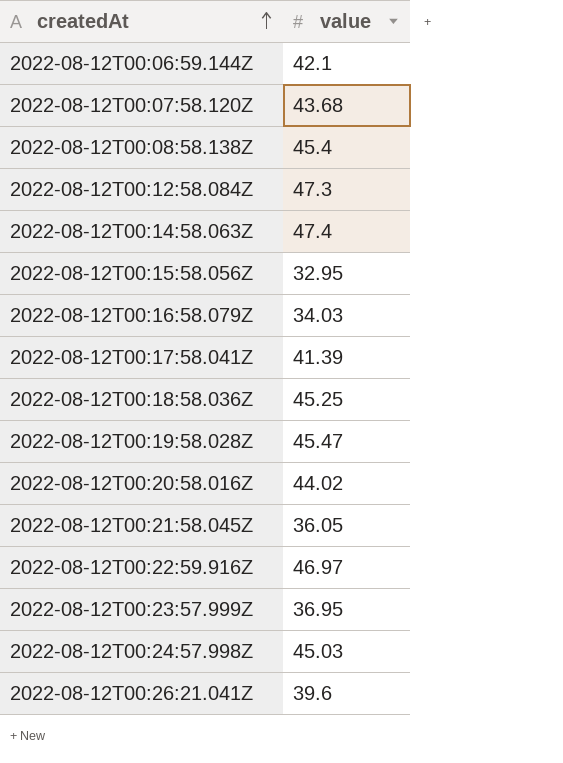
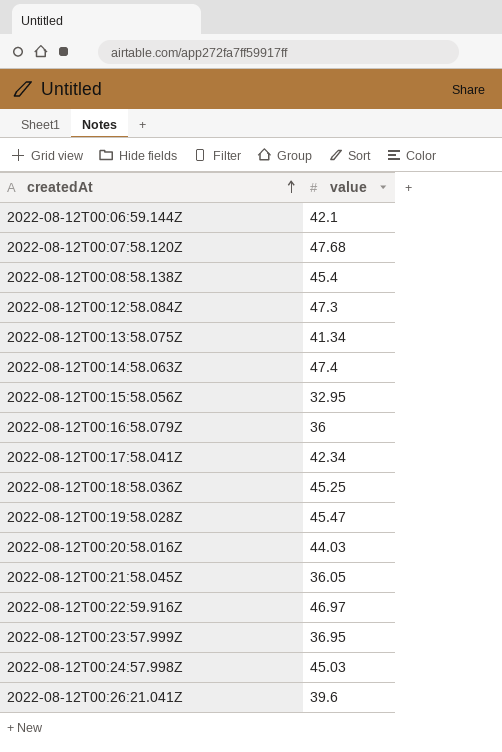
2022-08-12T00:07:58.120Z | value: 43.68 -> 47.68
row 2022-08-12T00:13:58.075Z: none -> 41.34
2022-08-12T00:16:58.079Z | value: 34.03 -> 36
2022-08-12T00:17:58.041Z | value: 41.39 -> 42.34
2022-08-12T00:20:58.016Z | value: 44.02 -> 44.03

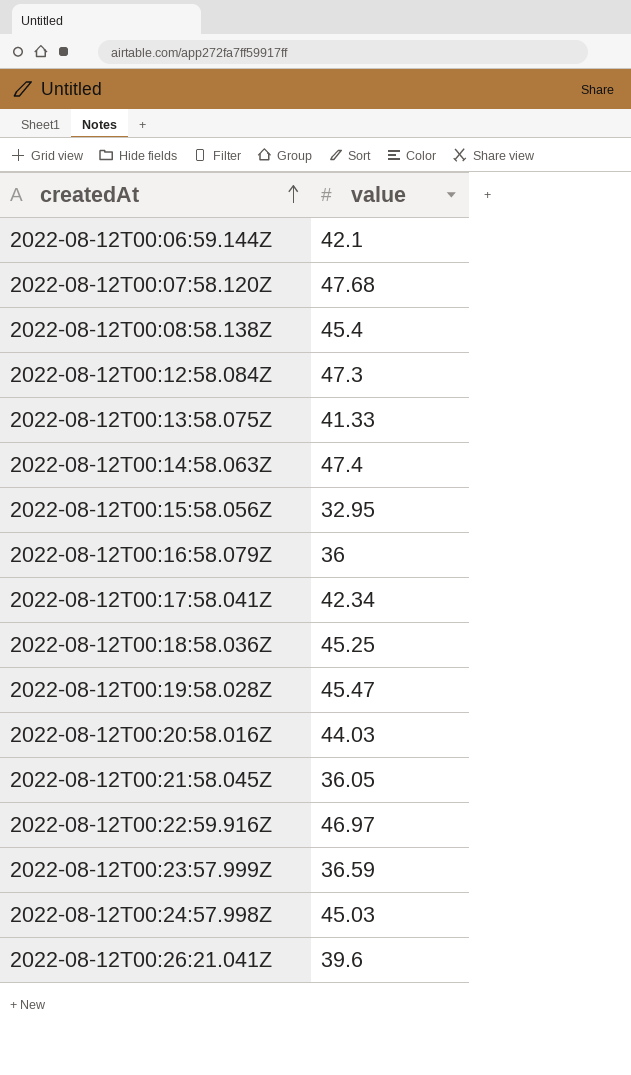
2022-08-12T00:13:58.075Z | value: 41.34 -> 41.33
2022-08-12T00:23:57.999Z | value: 36.95 -> 36.59

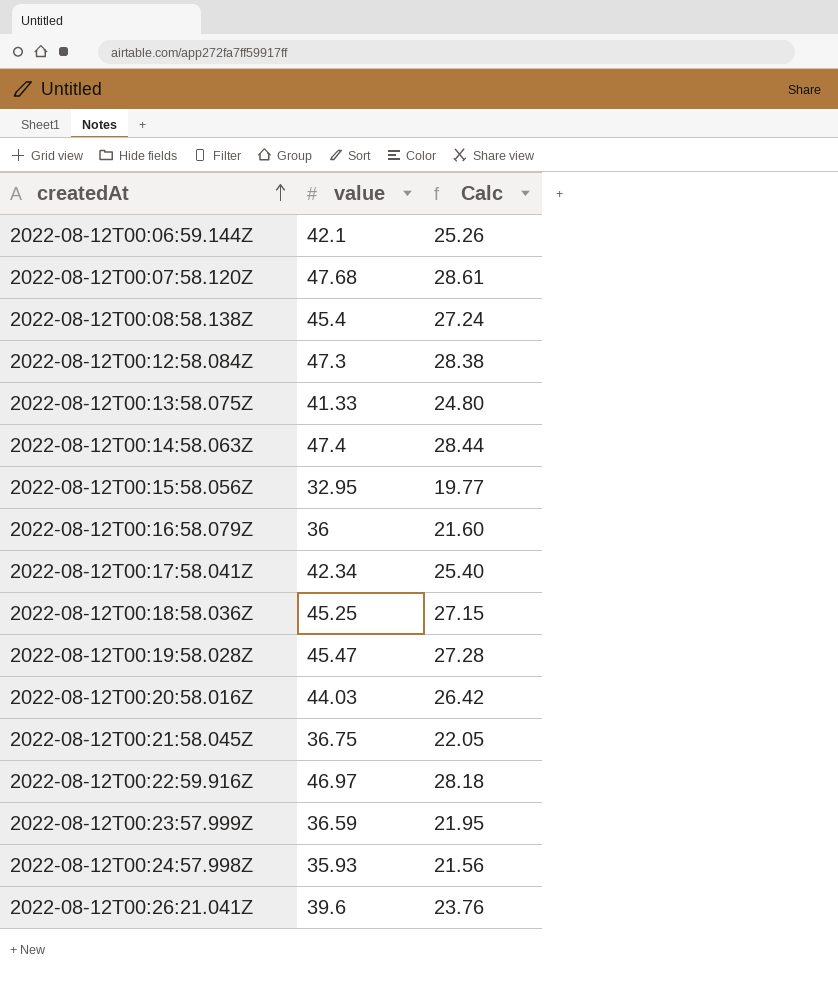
column Calc | formula: none -> [value] * 0.6
2022-08-12T00:21:58.045Z | value: 36.05 -> 36.75
2022-08-12T00:24:57.998Z | value: 45.03 -> 35.93

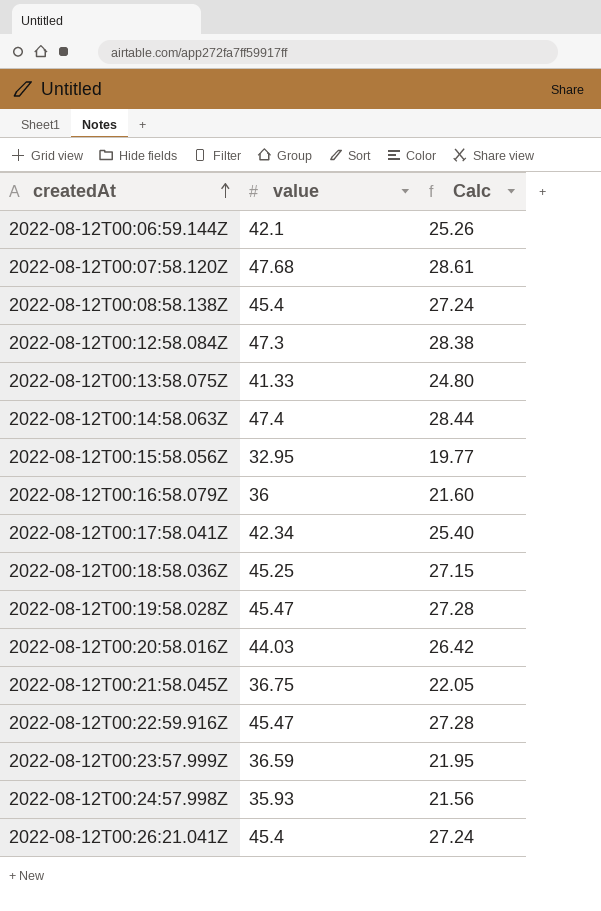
2022-08-12T00:22:59.916Z | value: 46.97 -> 45.47
2022-08-12T00:22:59.916Z | Calc: 28.18 -> 27.28
2022-08-12T00:26:21.041Z | value: 39.6 -> 45.4
2022-08-12T00:26:21.041Z | Calc: 23.76 -> 27.24

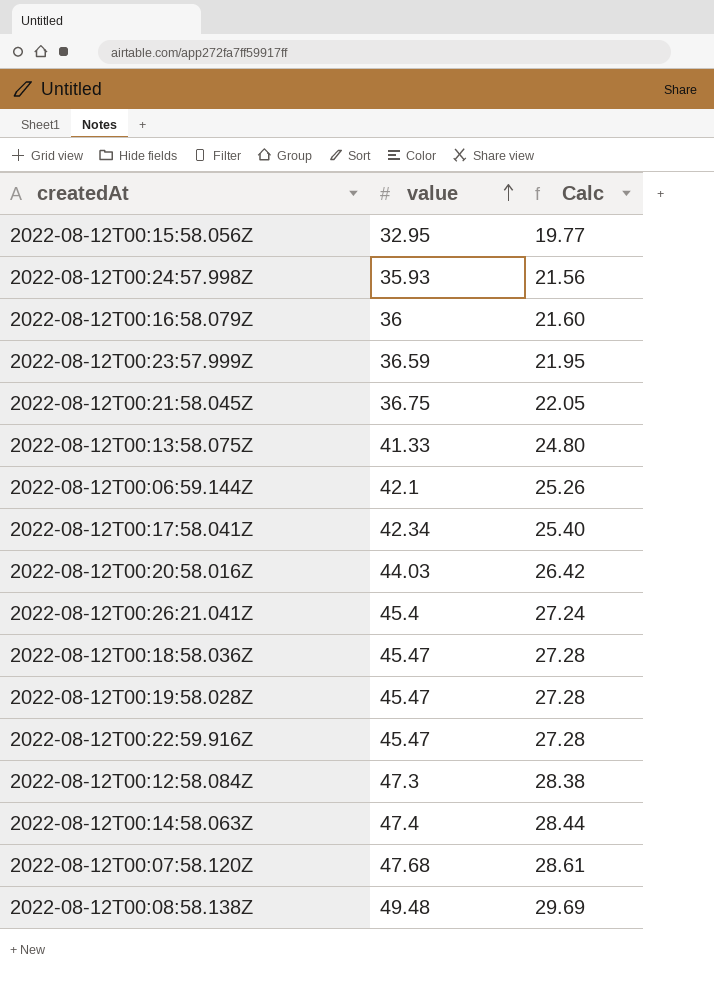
row order: createdAt ascending -> value ascending
2022-08-12T00:18:58.036Z | value: 45.25 -> 45.47
2022-08-12T00:18:58.036Z | Calc: 27.15 -> 27.28
2022-08-12T00:08:58.138Z | value: 45.4 -> 49.48
2022-08-12T00:08:58.138Z | Calc: 27.24 -> 29.69

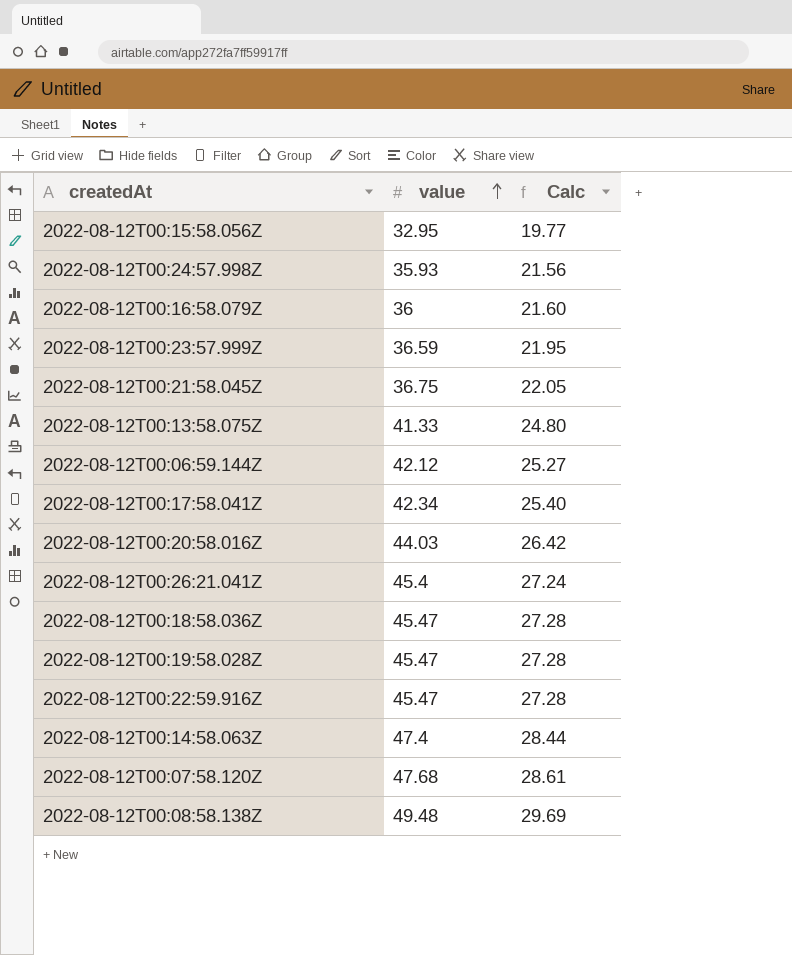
row 2022-08-12T00:12:58.084Z: 47.3 | 28.38 -> none
2022-08-12T00:06:59.144Z | value: 42.1 -> 42.12
2022-08-12T00:06:59.144Z | Calc: 25.26 -> 25.27

